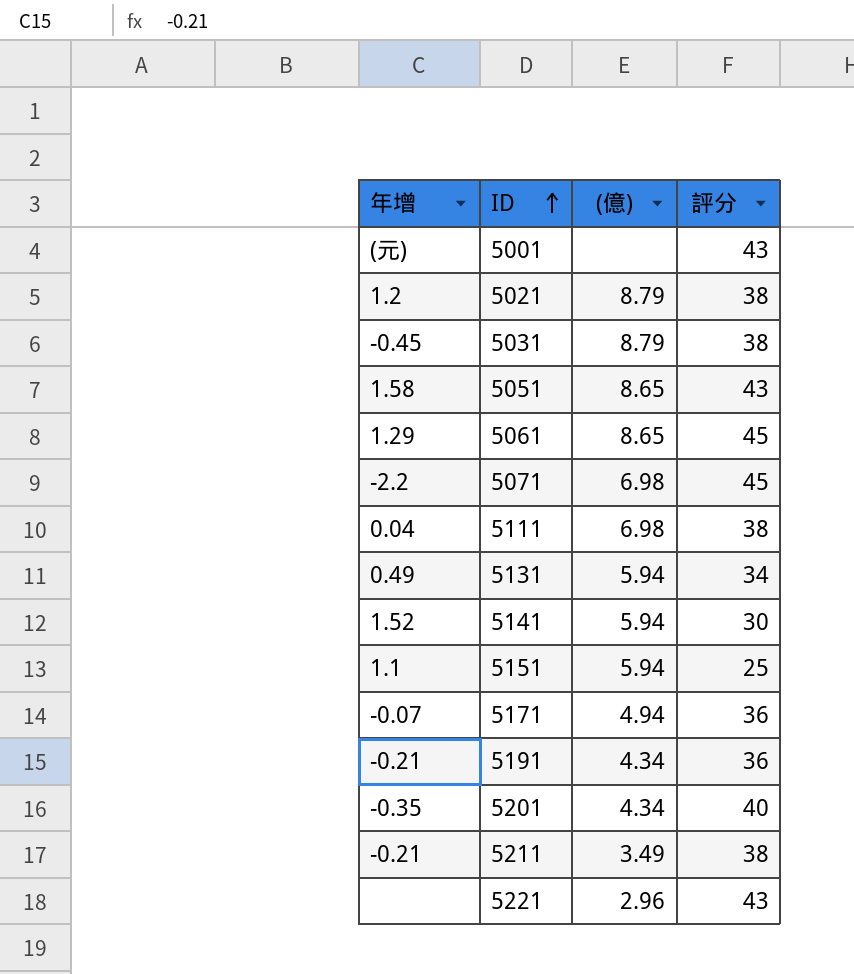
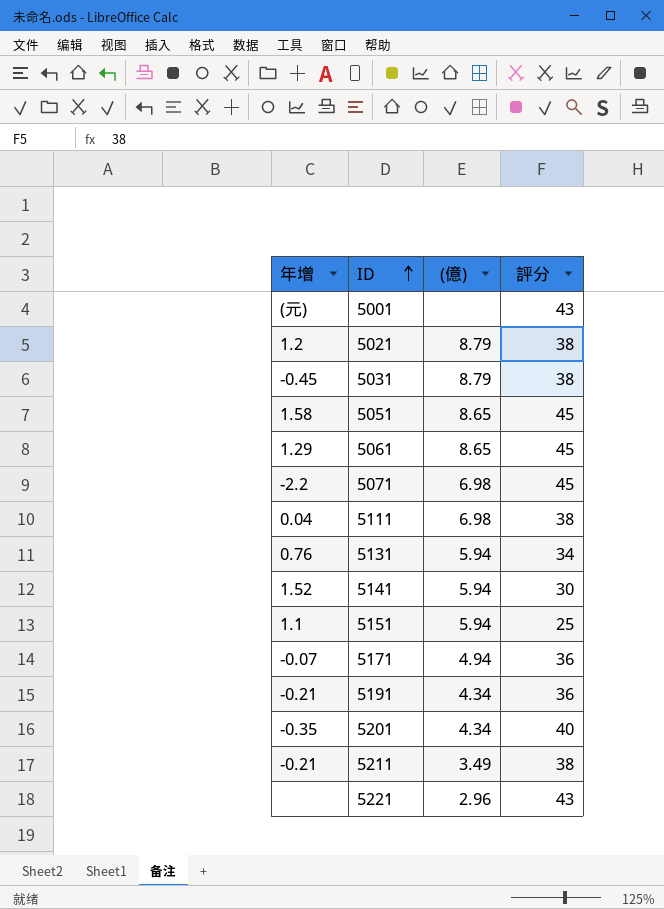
5051 | 評分: 43 -> 45
5131 | 年增: 0.49 -> 0.76

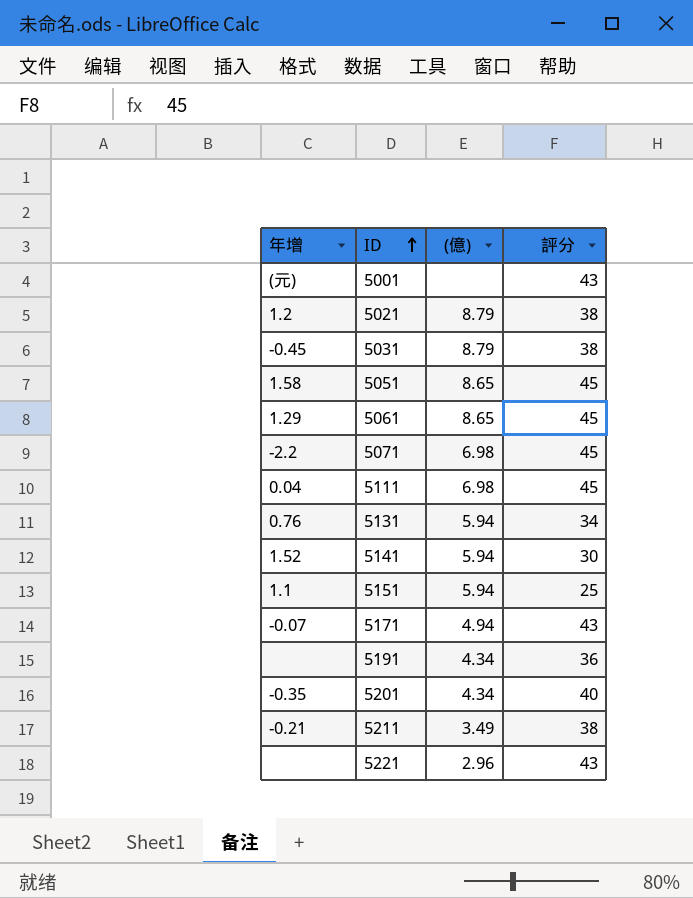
5111 | 評分: 38 -> 45
5171 | 評分: 36 -> 43
5191 | 年增: -0.21 -> none

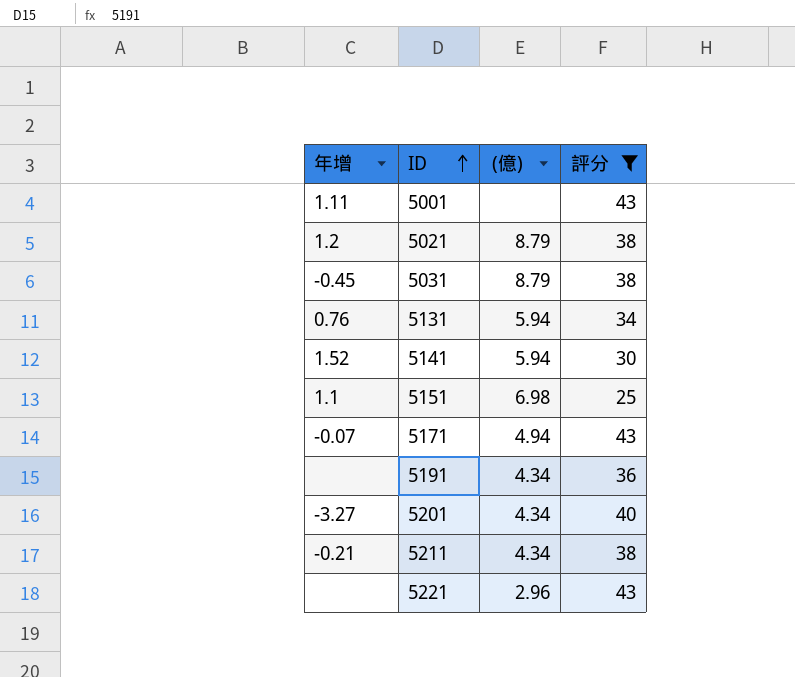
filter: none -> 評分 != 45
5001 | 年增: (元) -> 1.11
5151 | (億): 5.94 -> 6.98
5201 | 年增: -0.35 -> -3.27
5211 | (億): 3.49 -> 4.34

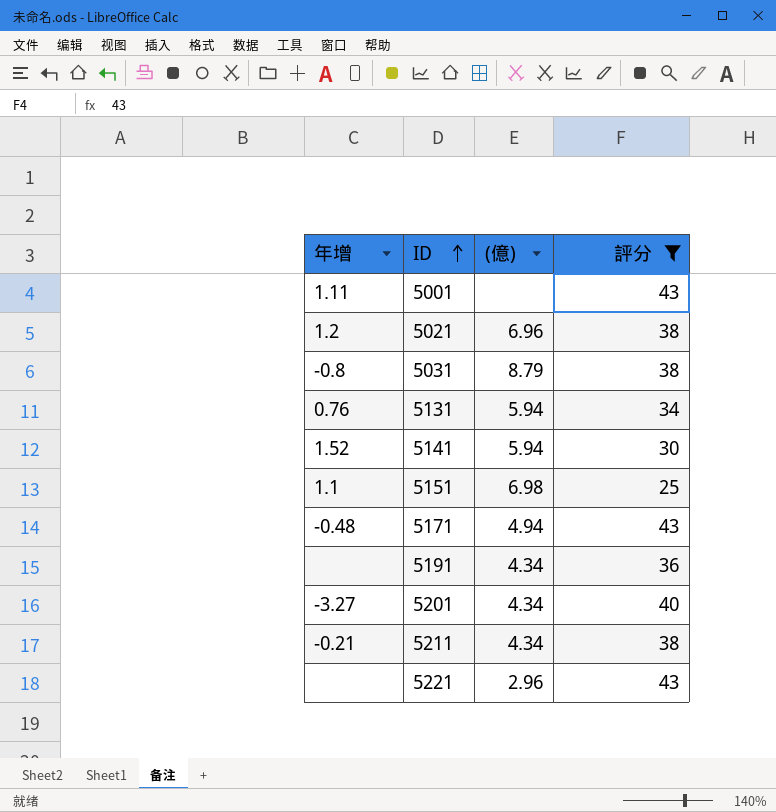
5021 | (億): 8.79 -> 6.96
5031 | 年增: -0.45 -> -0.8
5171 | 年增: -0.07 -> -0.48

